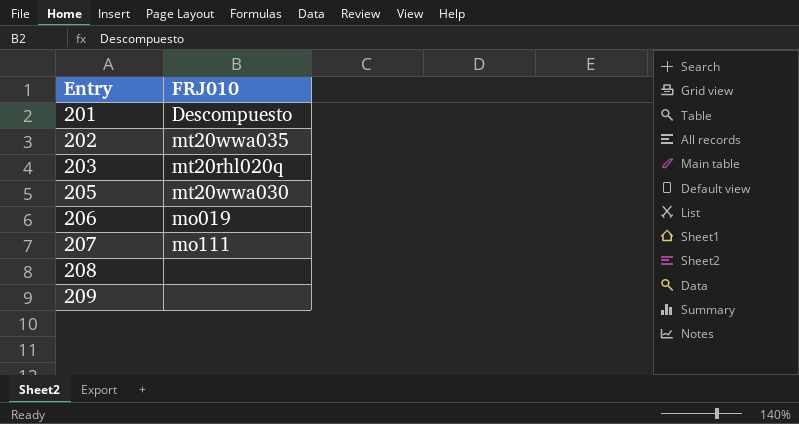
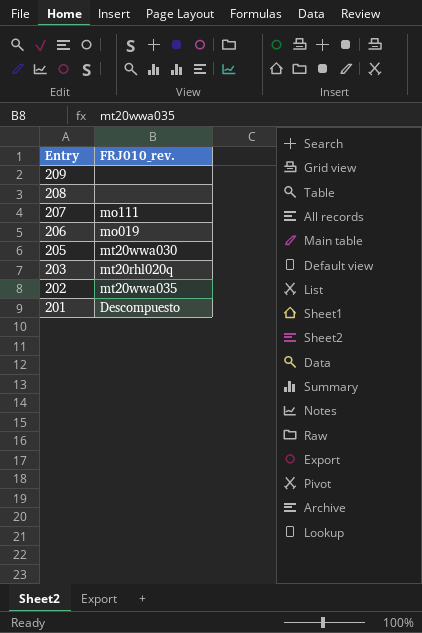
row order: Entry ascending -> Entry descending
column name: FRJ010 -> FRJ010_rev.

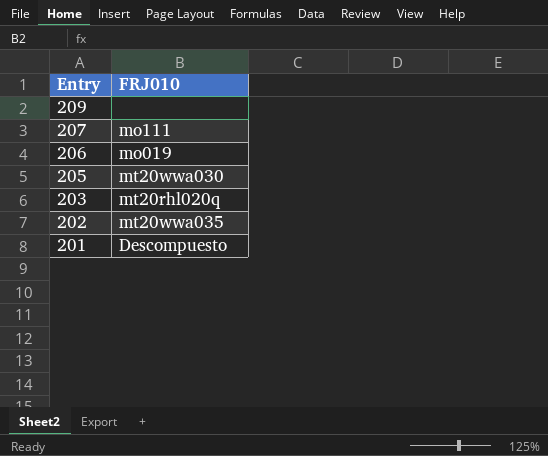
column name: FRJ010_rev. -> FRJ010
row 208: none -> none

